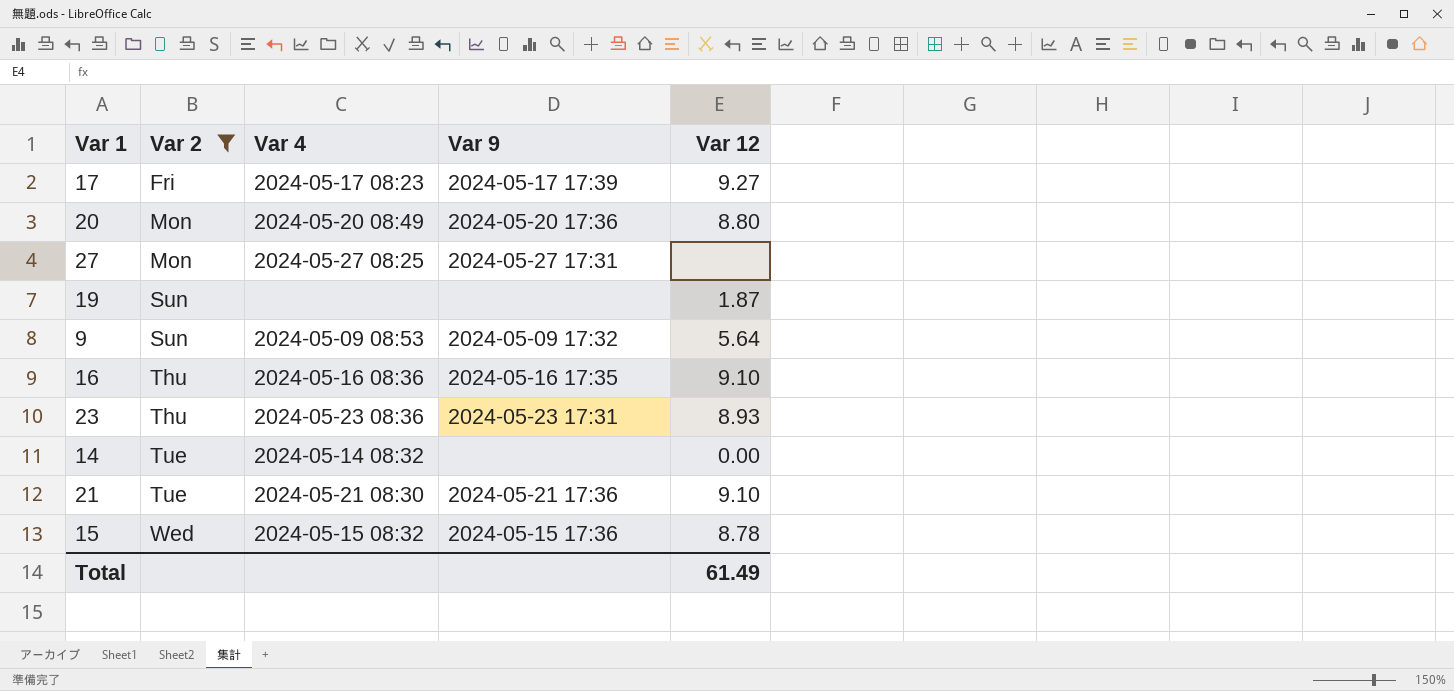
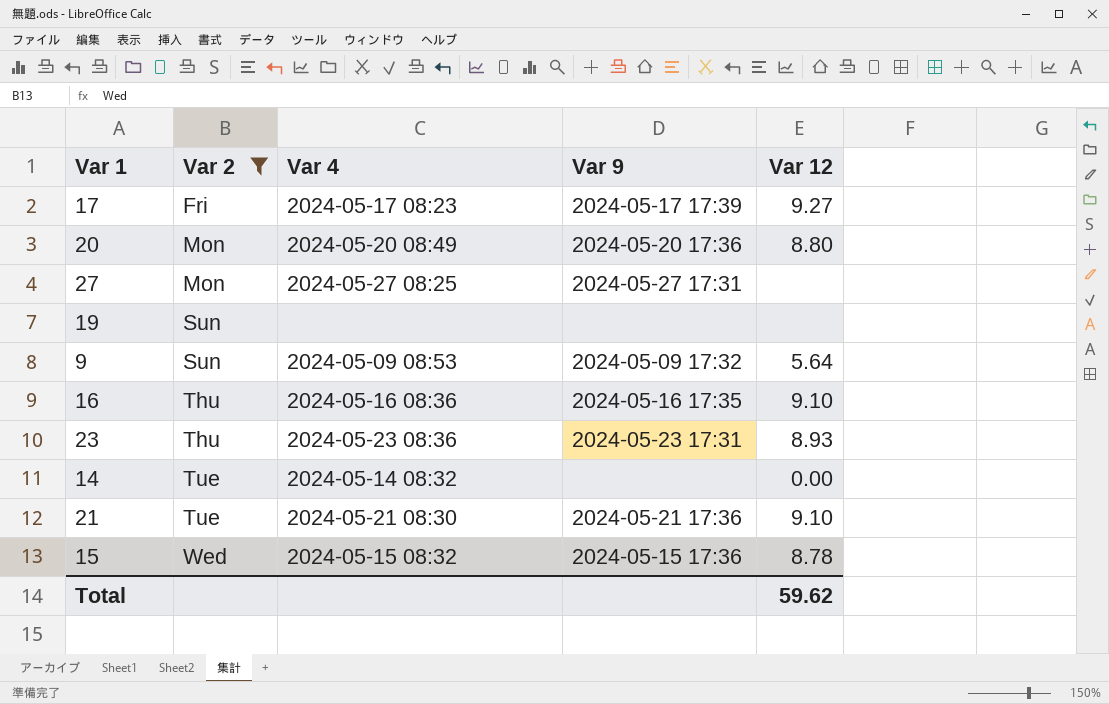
19 | Var 12: 1.87 -> none
Total | Var 12: 61.49 -> 59.62

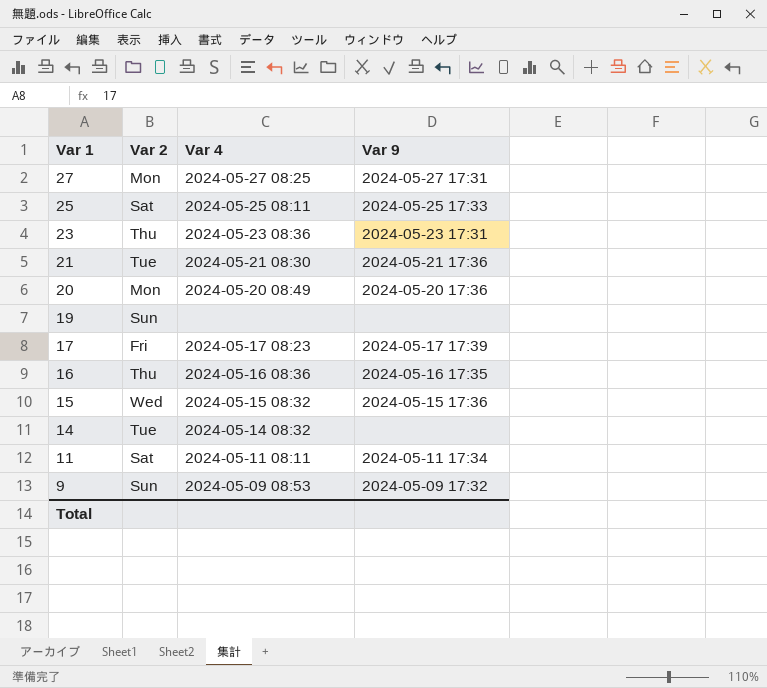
filter: Var 2 != Sat -> none
row order: Var 2 ascending -> Var 1 descending
column Var 12 | position: 5 -> none

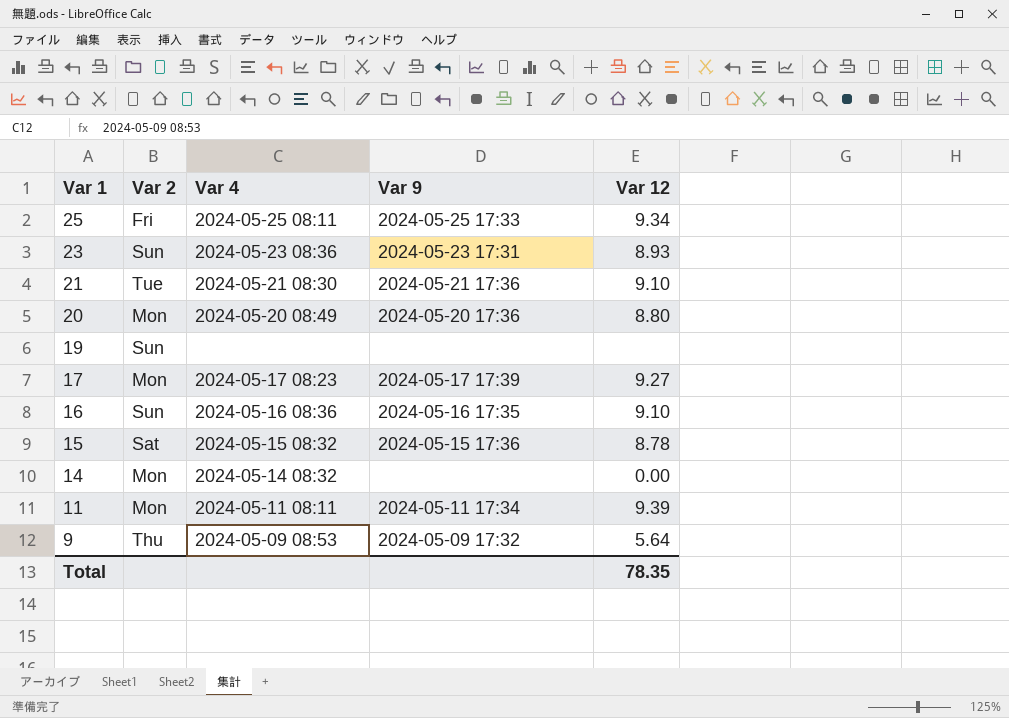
column Var 12 | position: none -> 5
row 27: Mon | 2024-05-27 08:25 | 2024-05-27 17:31 -> none
25 | Var 2: Sat -> Fri
23 | Var 2: Thu -> Sun
17 | Var 2: Fri -> Mon
16 | Var 2: Thu -> Sun
15 | Var 2: Wed -> Sat
14 | Var 2: Tue -> Mon
11 | Var 2: Sat -> Mon
9 | Var 2: Sun -> Thu

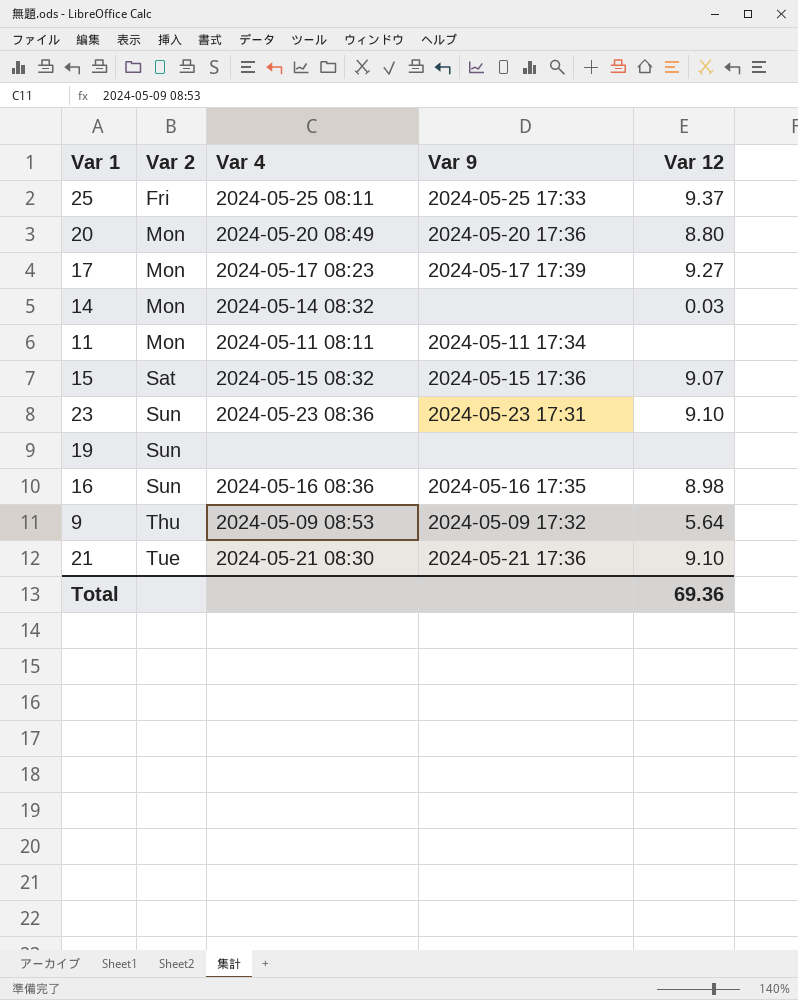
row order: Var 1 descending -> Var 2 ascending
25 | Var 12: 9.34 -> 9.37
14 | Var 12: 0.00 -> 0.03
11 | Var 12: 9.39 -> none
15 | Var 12: 8.78 -> 9.07
23 | Var 12: 8.93 -> 9.10
16 | Var 12: 9.10 -> 8.98
Total | Var 12: 78.35 -> 69.36

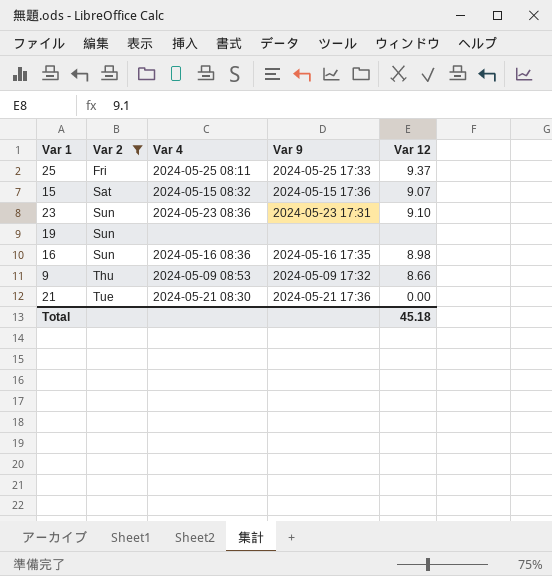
filter: none -> Var 2 != Mon
9 | Var 12: 5.64 -> 8.66
21 | Var 12: 9.10 -> 0.00
Total | Var 12: 69.36 -> 45.18

